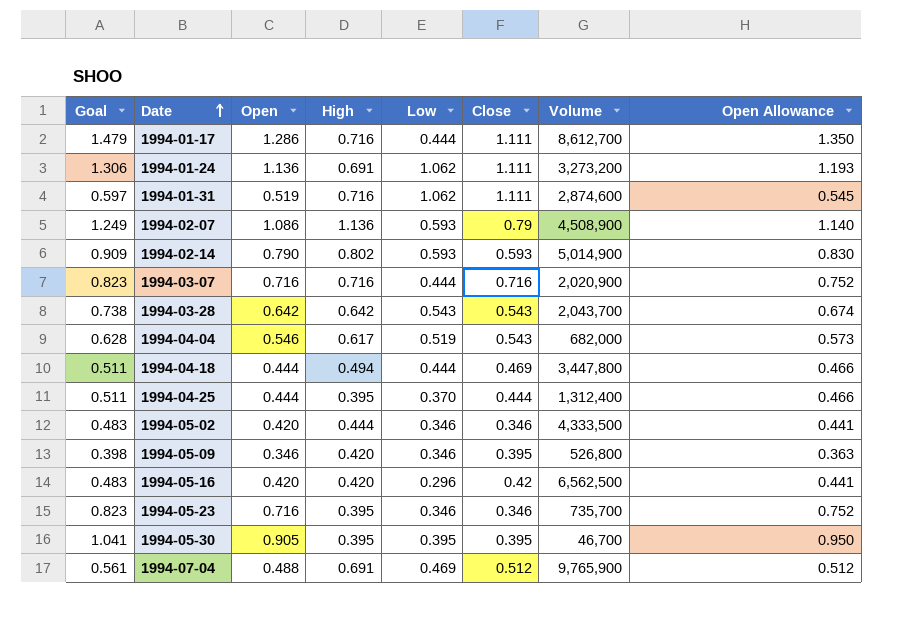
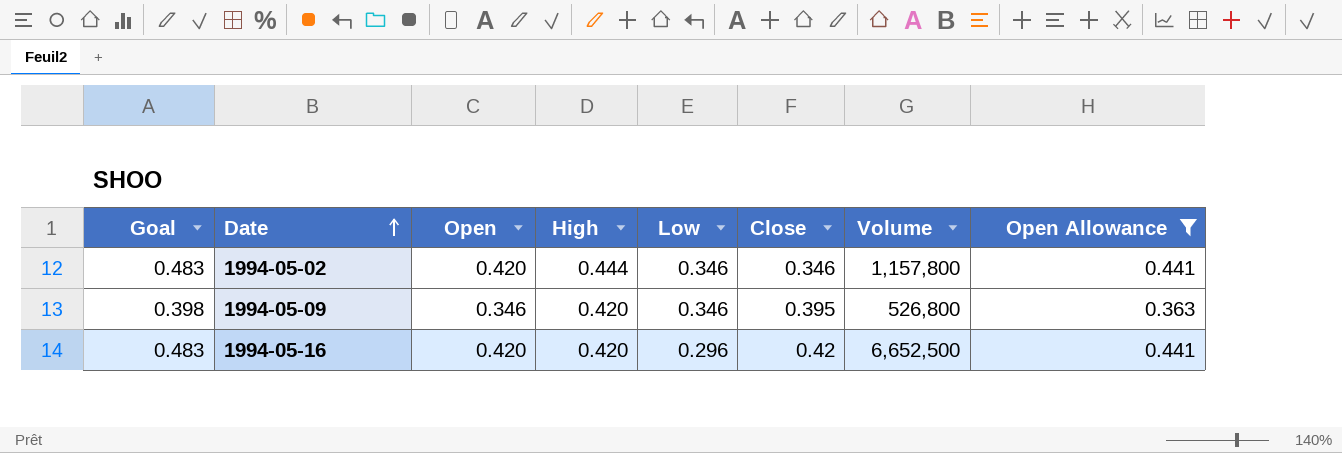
filter: none -> Open Allowance <= 0.441
1994-05-02 | Volume: 4,333,500 -> 1,157,800
1994-05-16 | Volume: 6,562,500 -> 6,652,500

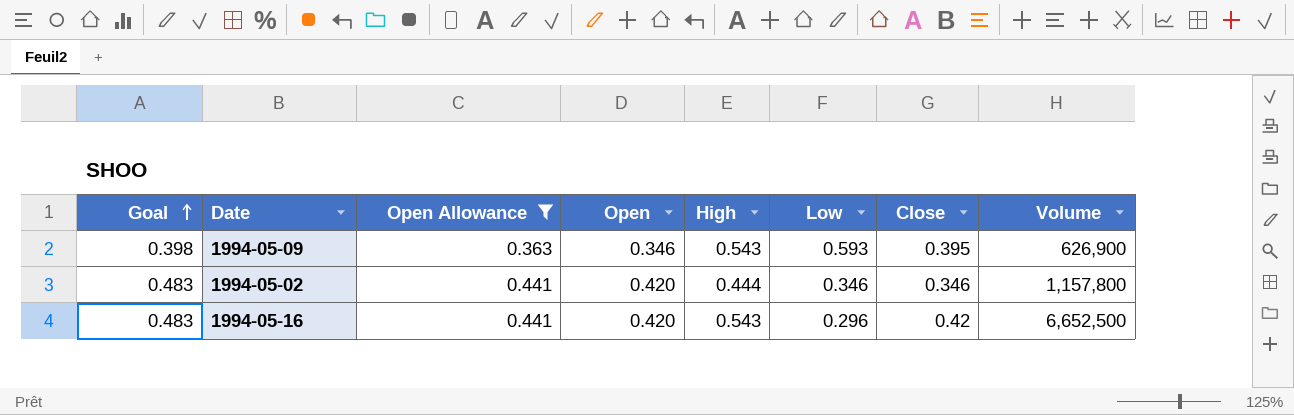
row order: Date ascending -> Goal ascending
column Open Allowance | position: 8 -> 3
1994-05-09 | High: 0.420 -> 0.543
1994-05-09 | Low: 0.346 -> 0.593
1994-05-09 | Volume: 526,800 -> 626,900
1994-05-16 | High: 0.420 -> 0.543

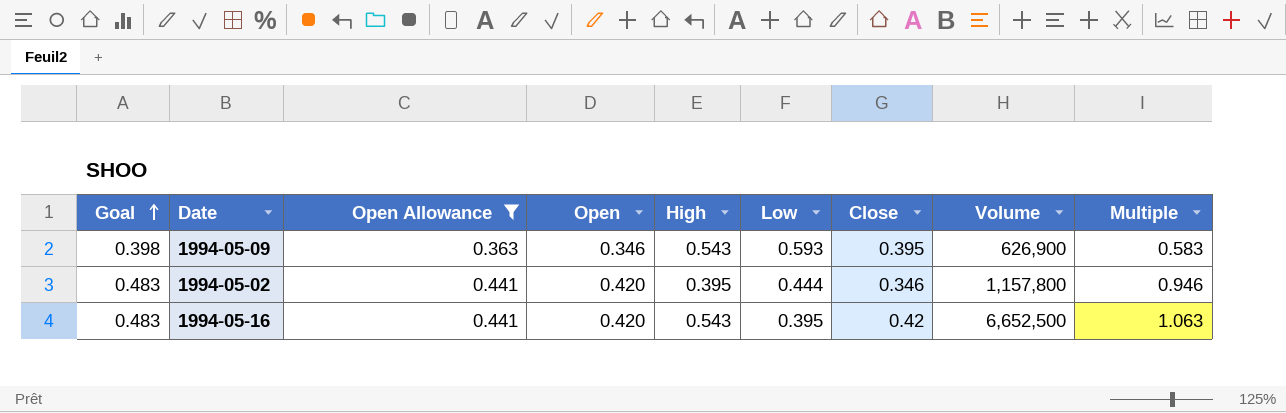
column Multiple | formula: none -> [Open] / [Low]
1994-05-02 | High: 0.444 -> 0.395
1994-05-02 | Low: 0.346 -> 0.444
1994-05-16 | Low: 0.296 -> 0.395

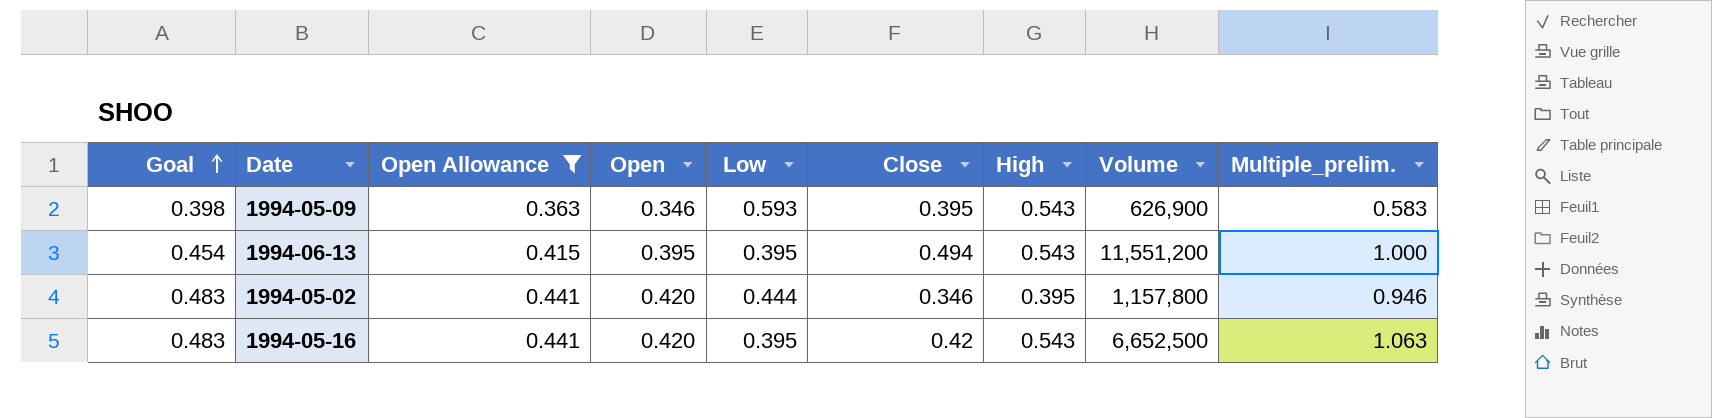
column High | position: 5 -> 7
column name: Multiple -> Multiple_prelim.
row 1994-06-13: none -> 0.454 | 0.415 | 0.395 | 0.395 | 0.494 | 0.543 | 11,551,200 | 1.000

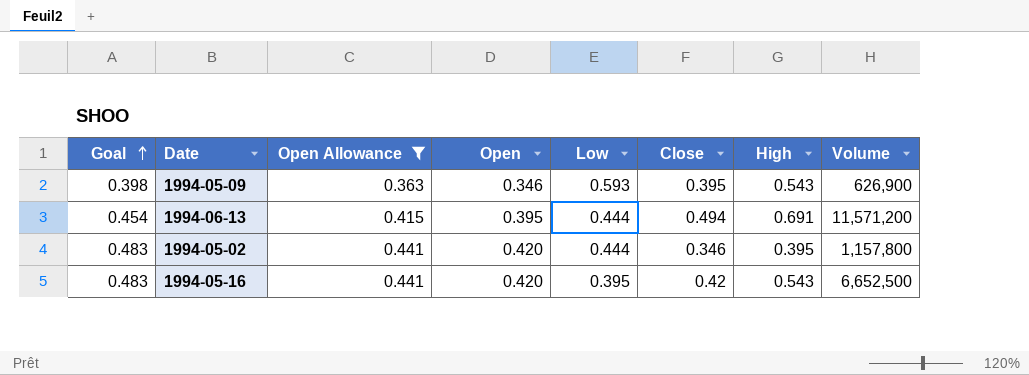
column Multiple_prelim. | formula: [Open] / [Low] -> none
1994-06-13 | Low: 0.395 -> 0.444
1994-06-13 | High: 0.543 -> 0.691
1994-06-13 | Volume: 11,551,200 -> 11,571,200

